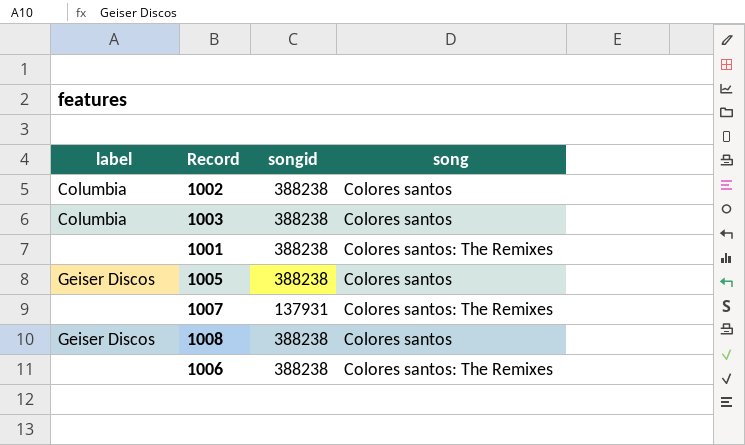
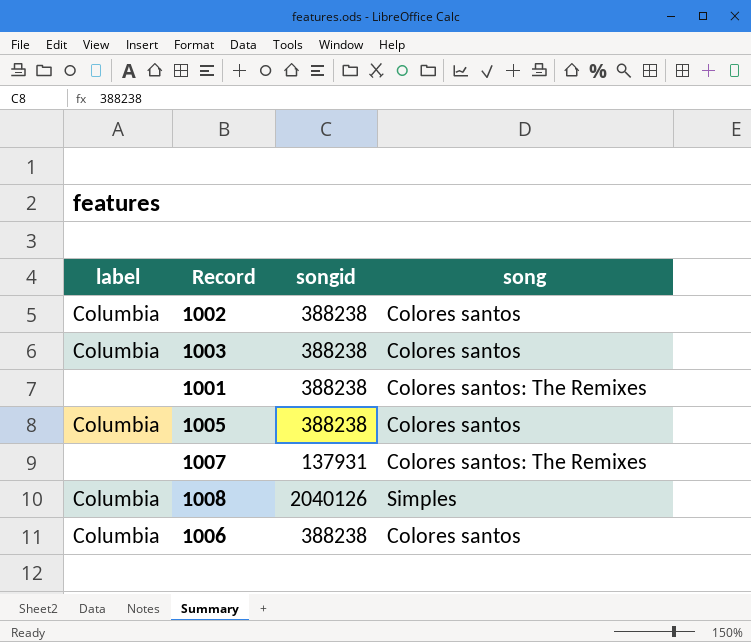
1005 | label: Geiser Discos -> Columbia
1008 | label: Geiser Discos -> Columbia
1008 | songid: 388238 -> 2040126
1008 | song: Colores santos -> Simples
1006 | label: none -> Columbia
1006 | song: Colores santos: The Remixes -> Colores santos

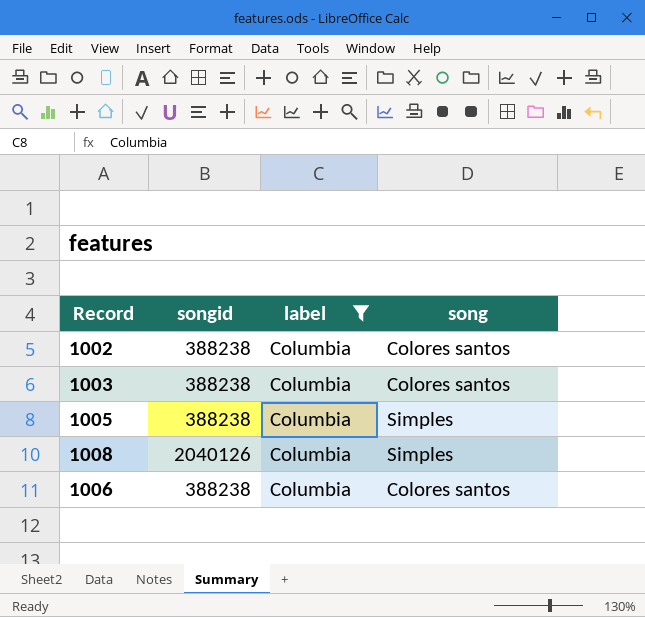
filter: none -> label = Columbia
column label | position: 1 -> 3
1005 | song: Colores santos -> Simples

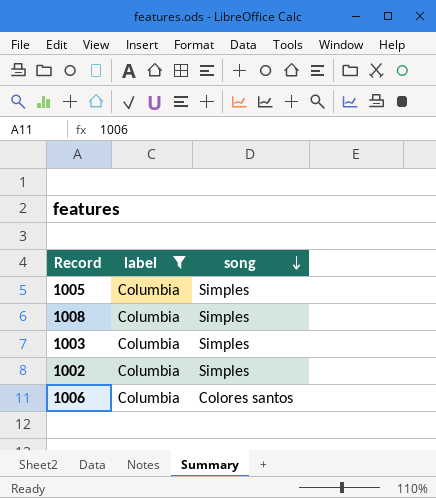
row order: none -> song descending
column songid | position: 2 -> none
1003 | song: Colores santos -> Simples
1002 | song: Colores santos -> Simples

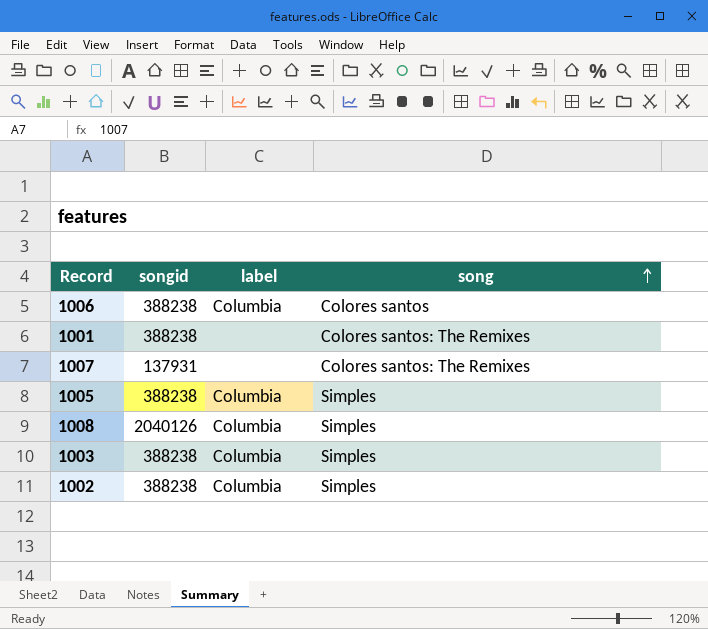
filter: label = Columbia -> none
row order: song descending -> song ascending
column songid | position: none -> 2

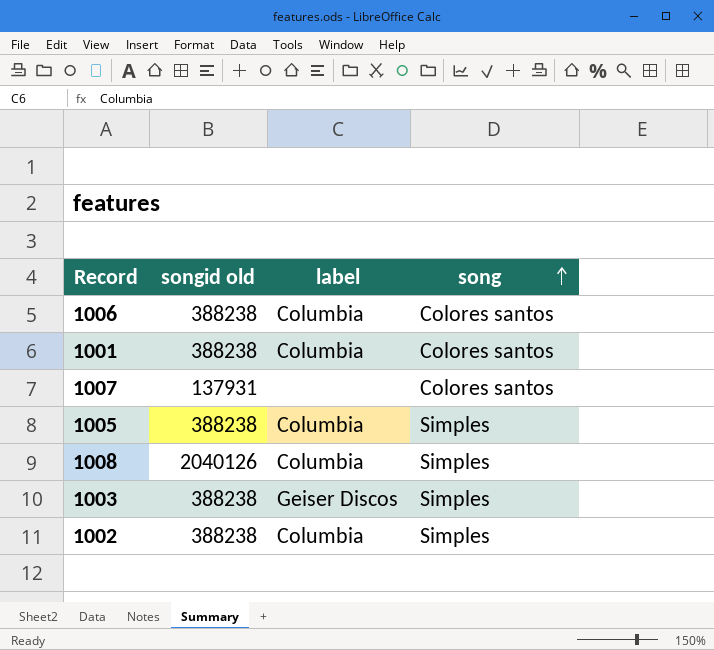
column name: songid -> songid old
1001 | label: none -> Columbia
1001 | song: Colores santos: The Remixes -> Colores santos
1007 | song: Colores santos: The Remixes -> Colores santos
1003 | label: Columbia -> Geiser Discos

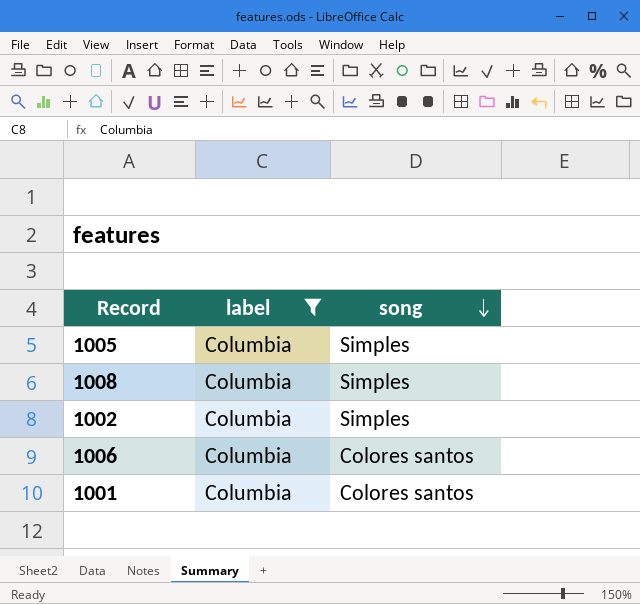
filter: none -> label = Columbia
row order: song ascending -> song descending
column songid old | position: 2 -> none

